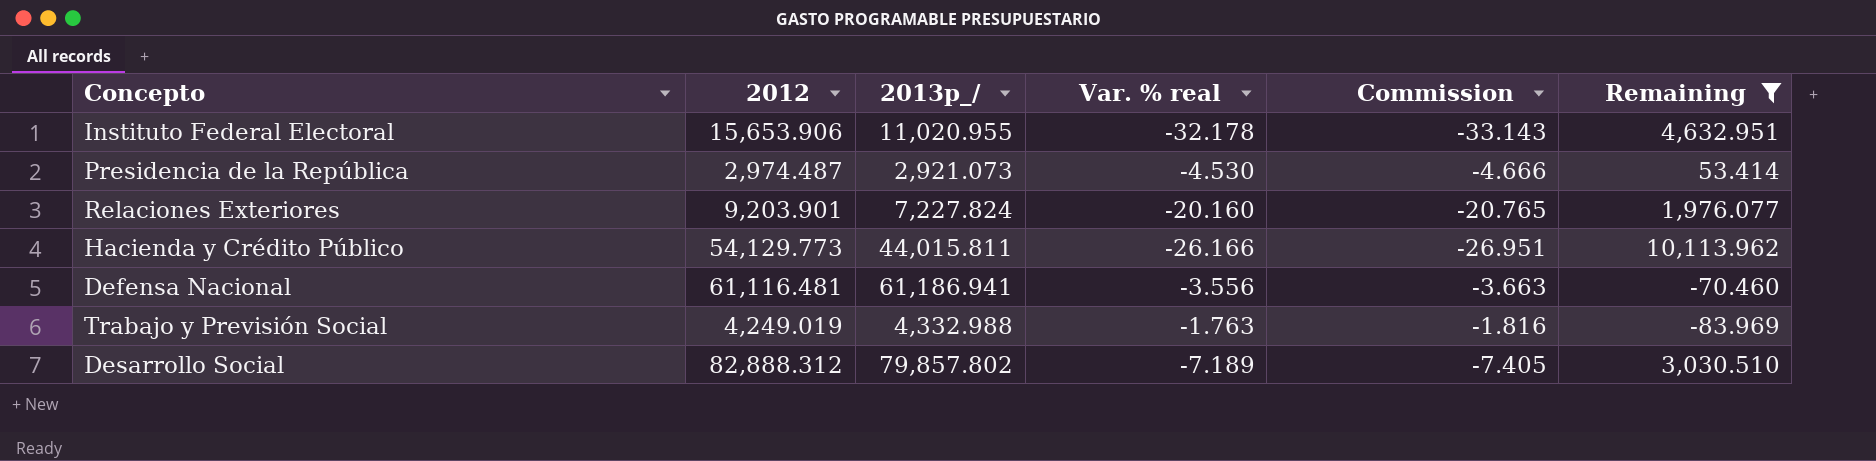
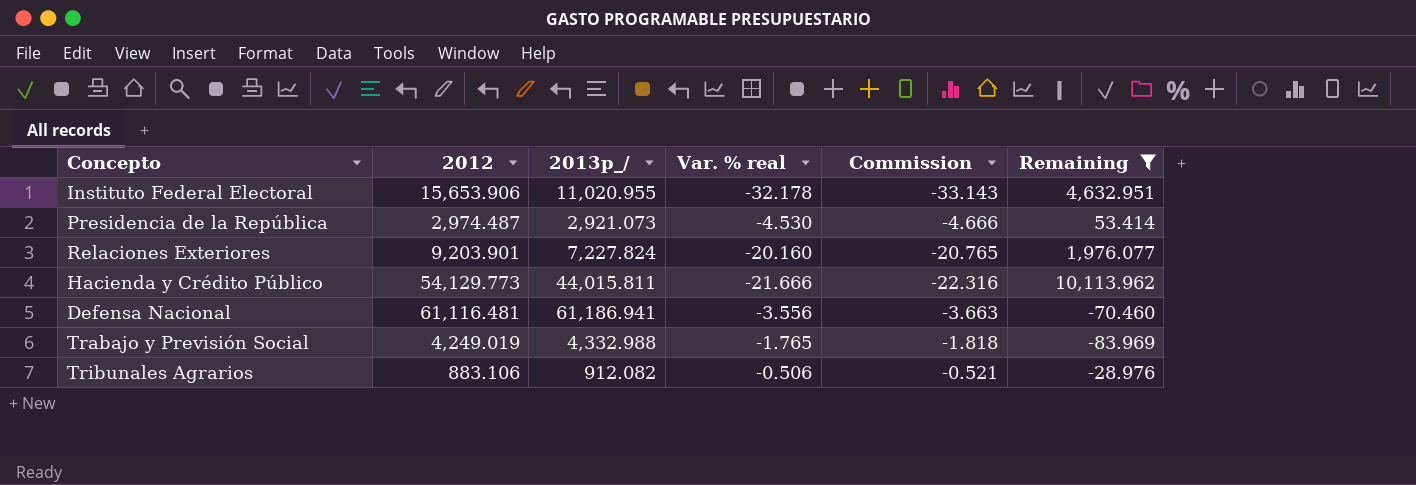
row Desarrollo Social: 82,888.312 | 79,857.802 | -7.189 | -7.405 | 3,030.510 -> none
Hacienda y Crédito Público | Var. % real: -26.166 -> -21.666
Hacienda y Crédito Público | Commission: -26.951 -> -22.316
Trabajo y Previsión Social | Var. % real: -1.763 -> -1.765
Trabajo y Previsión Social | Commission: -1.816 -> -1.818
row Tribunales Agrarios: none -> 883.106 | 912.082 | -0.506 | -0.521 | -28.976

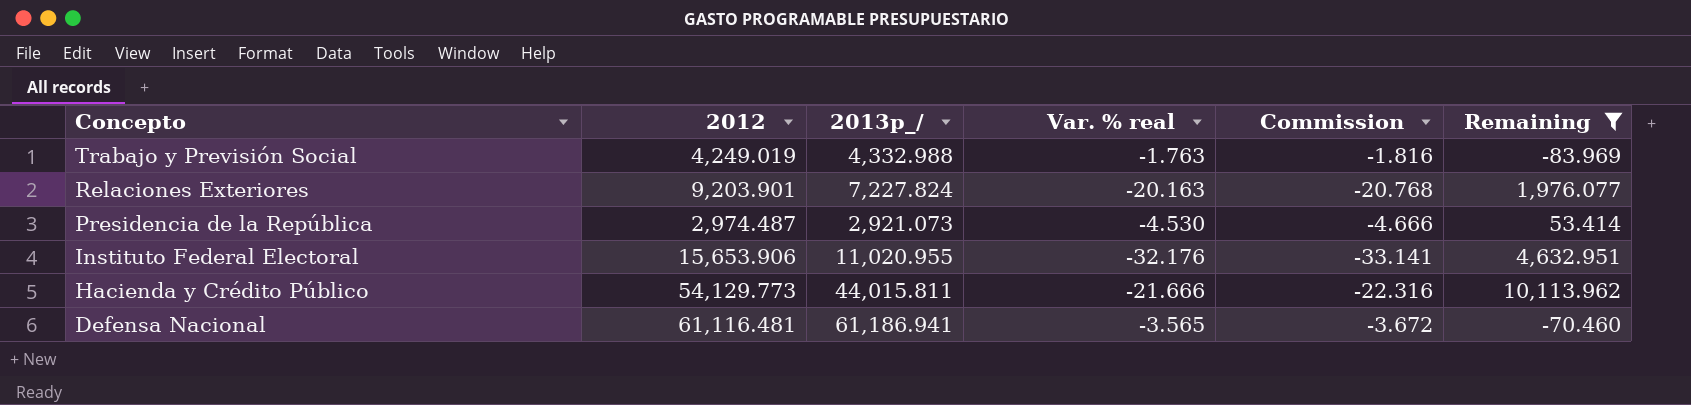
row order: none -> Concepto descending
row Tribunales Agrarios: 883.106 | 912.082 | -0.506 | -0.521 | -28.976 -> none
Trabajo y Previsión Social | Var. % real: -1.765 -> -1.763
Trabajo y Previsión Social | Commission: -1.818 -> -1.816
Relaciones Exteriores | Var. % real: -20.160 -> -20.163
Relaciones Exteriores | Commission: -20.765 -> -20.768
Instituto Federal Electoral | Var. % real: -32.178 -> -32.176
Instituto Federal Electoral | Commission: -33.143 -> -33.141
Defensa Nacional | Var. % real: -3.556 -> -3.565
Defensa Nacional | Commission: -3.663 -> -3.672

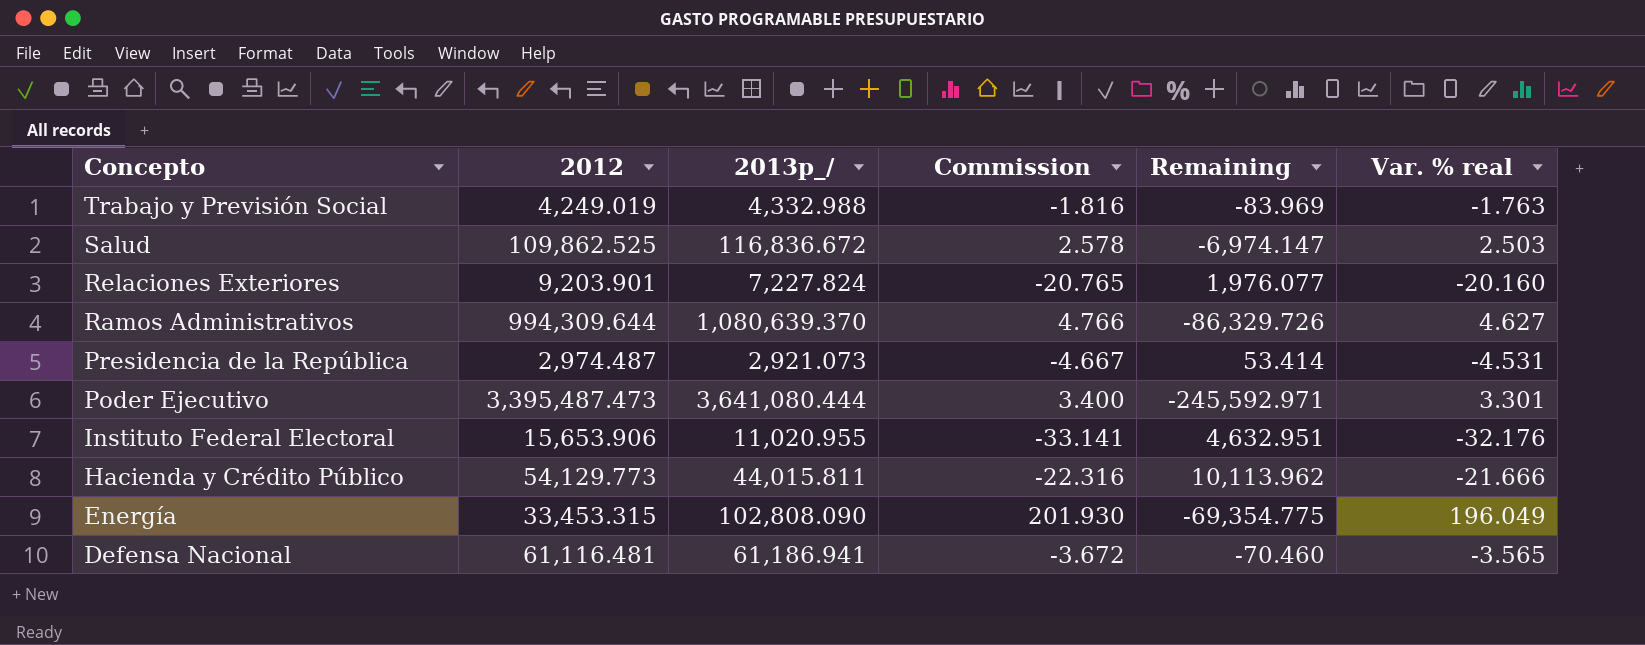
filter: Remaining >= -83.969 -> none
column Var. % real | position: 4 -> 6
Relaciones Exteriores | Commission: -20.768 -> -20.765
Relaciones Exteriores | Var. % real: -20.163 -> -20.160
Presidencia de la República | Commission: -4.666 -> -4.667
Presidencia de la República | Var. % real: -4.530 -> -4.531

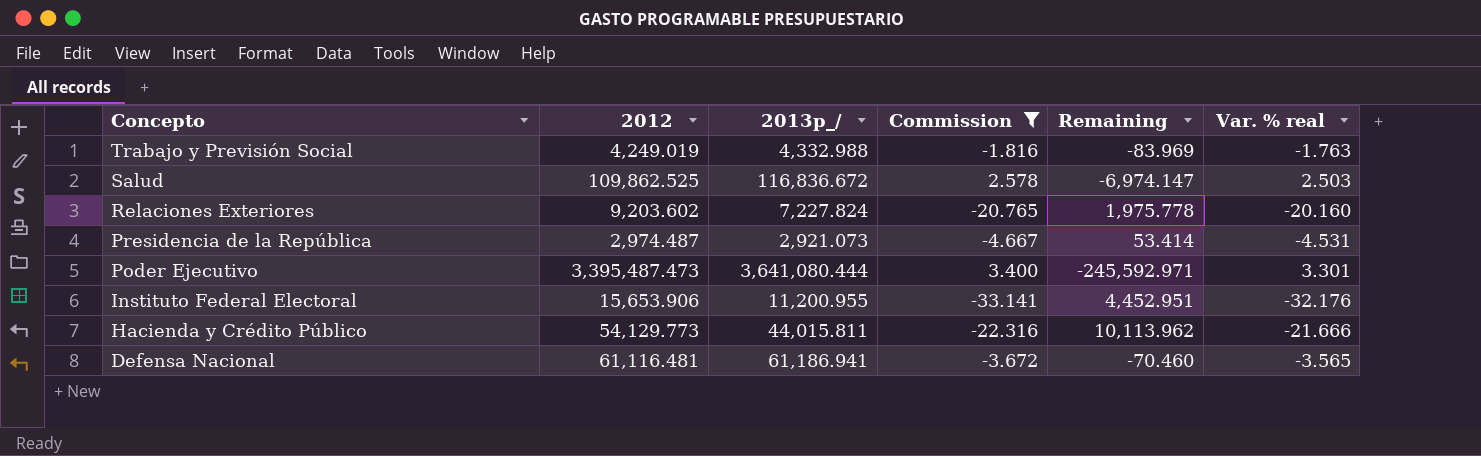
filter: none -> Commission <= 3.400
Relaciones Exteriores | 2012: 9,203.901 -> 9,203.602
Relaciones Exteriores | Remaining: 1,976.077 -> 1,975.778
Instituto Federal Electoral | 2013p_/: 11,020.955 -> 11,200.955
Instituto Federal Electoral | Remaining: 4,632.951 -> 4,452.951

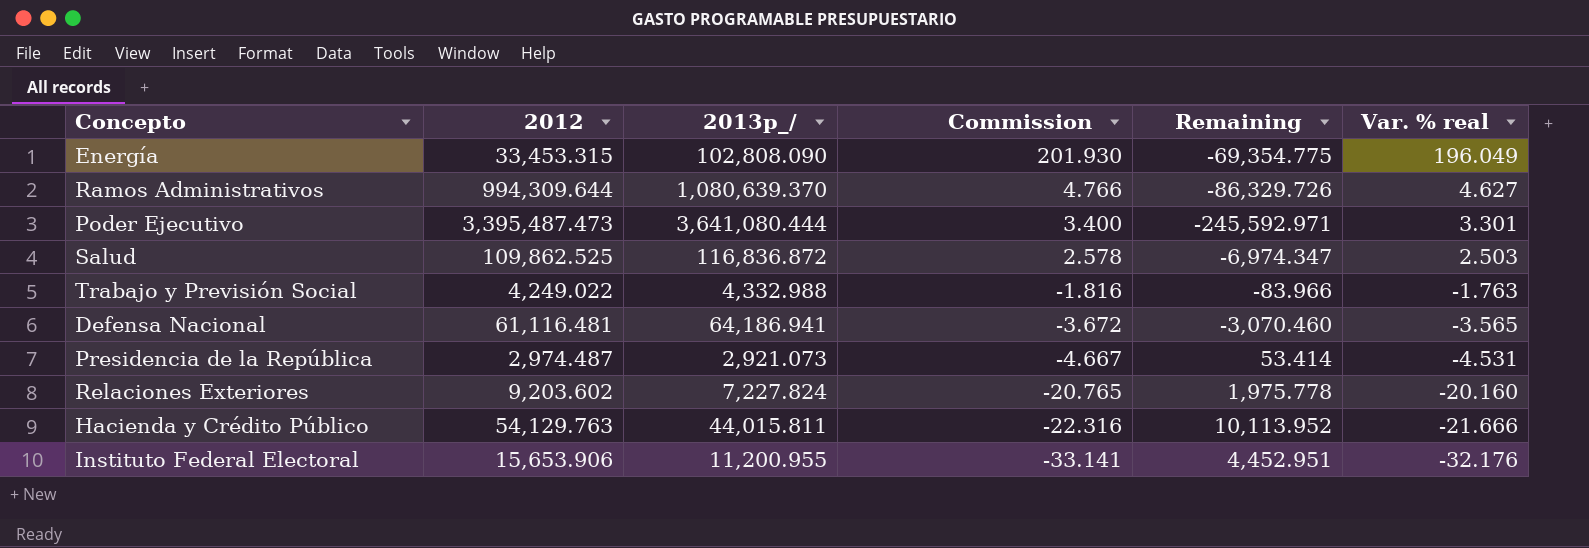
filter: Commission <= 3.400 -> none
row order: Concepto descending -> Commission descending
Salud | 2013p_/: 116,836.672 -> 116,836.872
Salud | Remaining: -6,974.147 -> -6,974.347
Trabajo y Previsión Social | 2012: 4,249.019 -> 4,249.022
Trabajo y Previsión Social | Remaining: -83.969 -> -83.966
Defensa Nacional | 2013p_/: 61,186.941 -> 64,186.941
Defensa Nacional | Remaining: -70.460 -> -3,070.460
Hacienda y Crédito Público | 2012: 54,129.773 -> 54,129.763
Hacienda y Crédito Público | Remaining: 10,113.962 -> 10,113.952

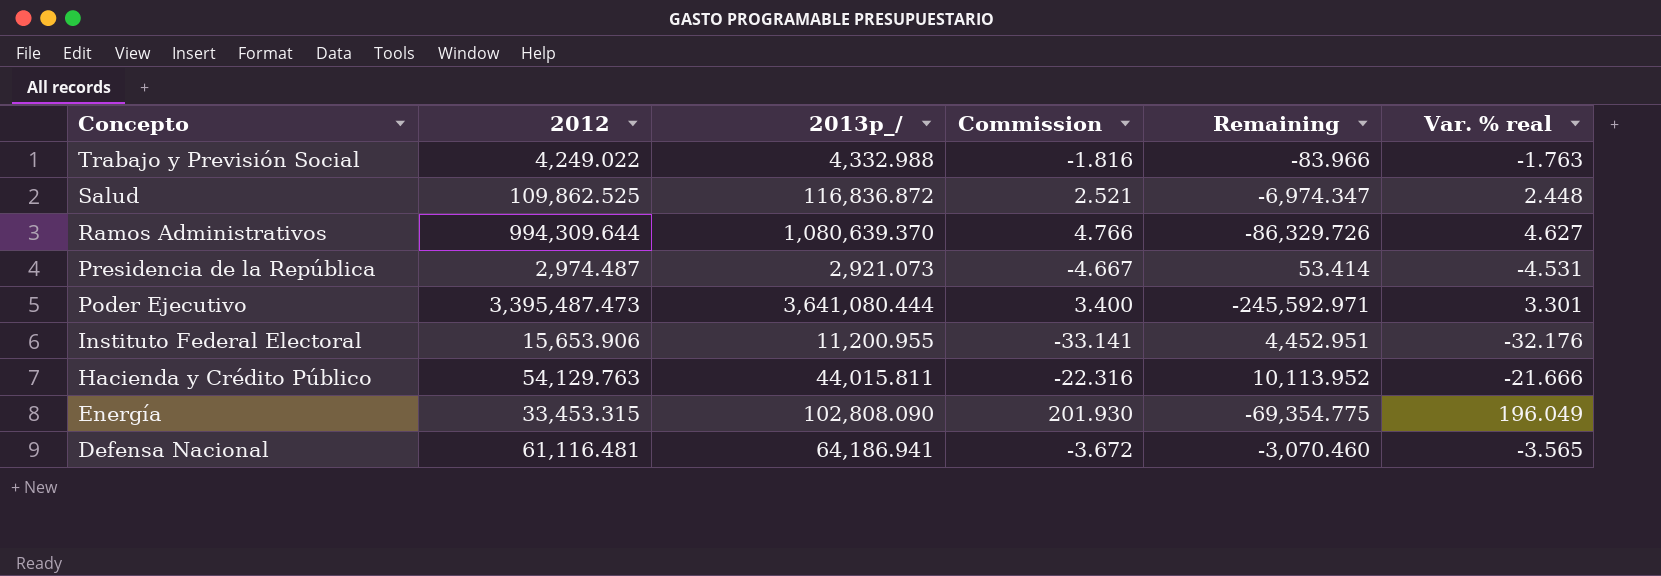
row order: Commission descending -> Concepto descending
row Relaciones Exteriores: 9,203.602 | 7,227.824 | -20.765 | 1,975.778 | -20.160 -> none
Salud | Commission: 2.578 -> 2.521
Salud | Var. % real: 2.503 -> 2.448

